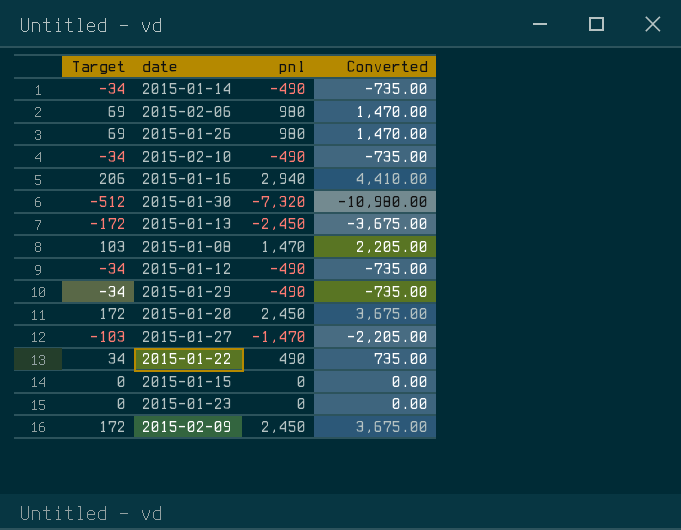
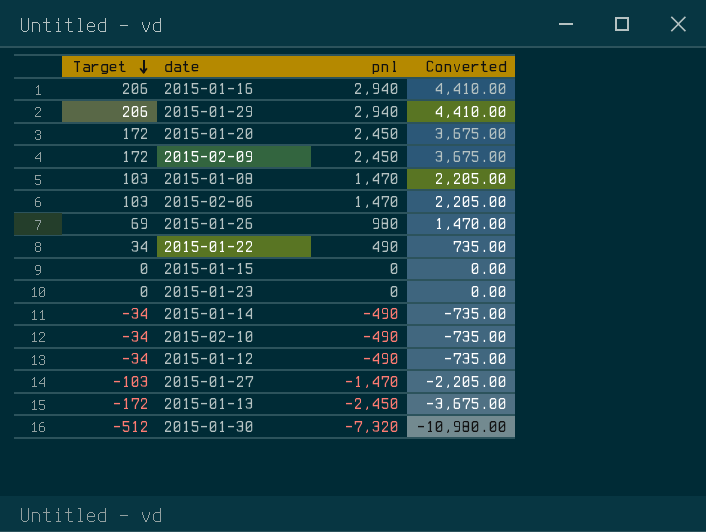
row order: none -> Target descending
2015-01-29 | Target: -34 -> 206
2015-01-29 | pnl: -490 -> 2,940
2015-01-29 | Converted: -735.00 -> 4,410.00
2015-02-06 | Target: 69 -> 103
2015-02-06 | pnl: 980 -> 1,470
2015-02-06 | Converted: 1,470.00 -> 2,205.00

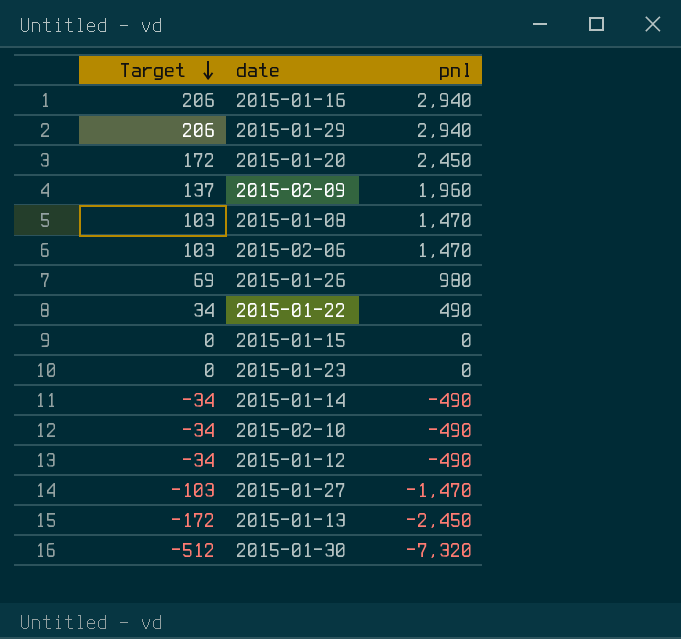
column Converted | formula: [pnl] * 1.5 -> none
2015-02-09 | Target: 172 -> 137
2015-02-09 | pnl: 2,450 -> 1,960

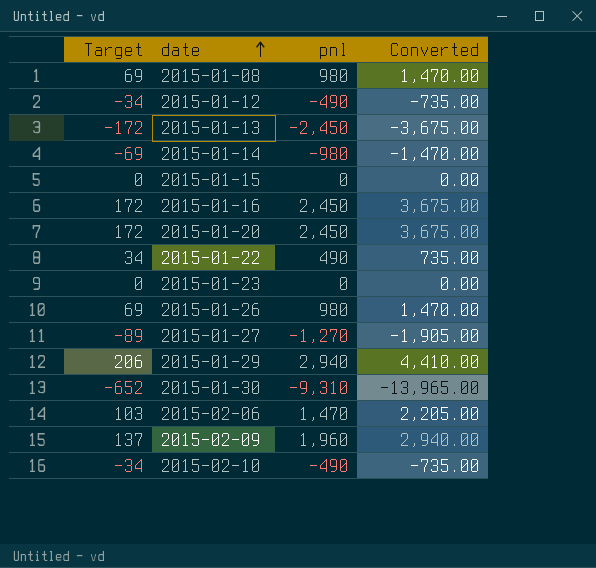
row order: Target descending -> date ascending
column Converted | formula: none -> [pnl] * 1.5
2015-01-08 | Target: 103 -> 69
2015-01-08 | pnl: 1,470 -> 980
2015-01-14 | Target: -34 -> -69
2015-01-14 | pnl: -490 -> -980
2015-01-16 | Target: 206 -> 172
2015-01-16 | pnl: 2,940 -> 2,450
2015-01-27 | Target: -103 -> -89
2015-01-27 | pnl: -1,470 -> -1,270
2015-01-30 | Target: -512 -> -652
2015-01-30 | pnl: -7,320 -> -9,310

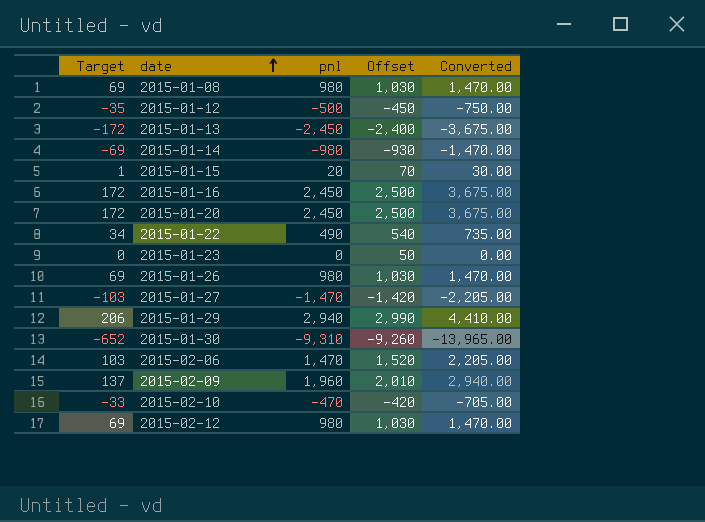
column Offset | formula: none -> [pnl] + 50
2015-01-12 | Target: -34 -> -35
2015-01-12 | pnl: -490 -> -500
2015-01-12 | Converted: -735.00 -> -750.00
2015-01-15 | Target: 0 -> 1
2015-01-15 | pnl: 0 -> 20
2015-01-15 | Converted: 0.00 -> 30.00
2015-01-27 | Target: -89 -> -103
2015-01-27 | pnl: -1,270 -> -1,470
2015-01-27 | Converted: -1,905.00 -> -2,205.00
2015-02-10 | Target: -34 -> -33
2015-02-10 | pnl: -490 -> -470
2015-02-10 | Converted: -735.00 -> -705.00
row 2015-02-12: none -> 69 | 980 | 1,030 | 1,470.00

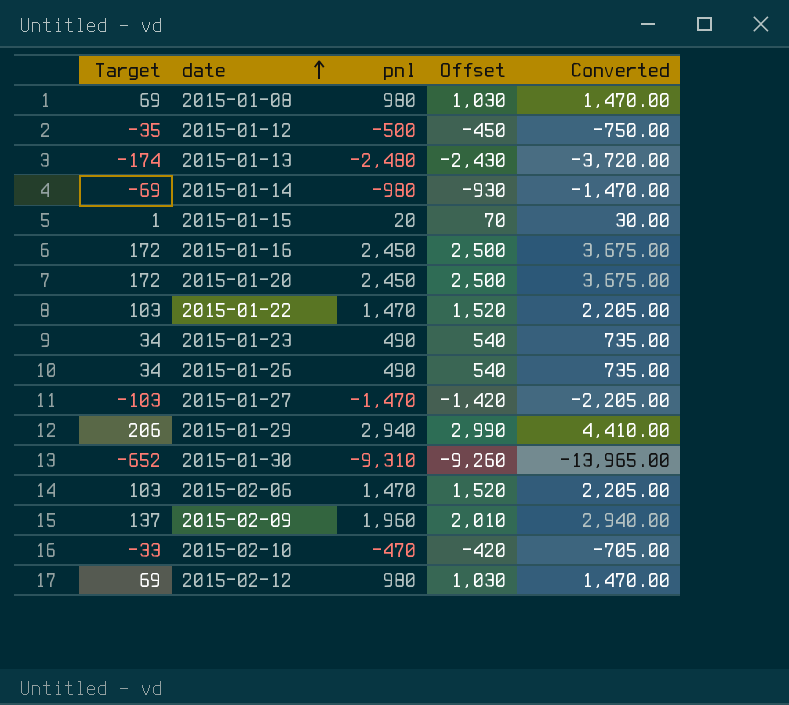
2015-01-13 | Target: -172 -> -174
2015-01-13 | pnl: -2,450 -> -2,480
2015-01-13 | Offset: -2,400 -> -2,430
2015-01-13 | Converted: -3,675.00 -> -3,720.00
2015-01-22 | Target: 34 -> 103
2015-01-22 | pnl: 490 -> 1,470
2015-01-22 | Offset: 540 -> 1,520
2015-01-22 | Converted: 735.00 -> 2,205.00
2015-01-23 | Target: 0 -> 34
2015-01-23 | pnl: 0 -> 490
2015-01-23 | Offset: 50 -> 540
2015-01-23 | Converted: 0.00 -> 735.00
2015-01-26 | Target: 69 -> 34
2015-01-26 | pnl: 980 -> 490
2015-01-26 | Offset: 1,030 -> 540
2015-01-26 | Converted: 1,470.00 -> 735.00

